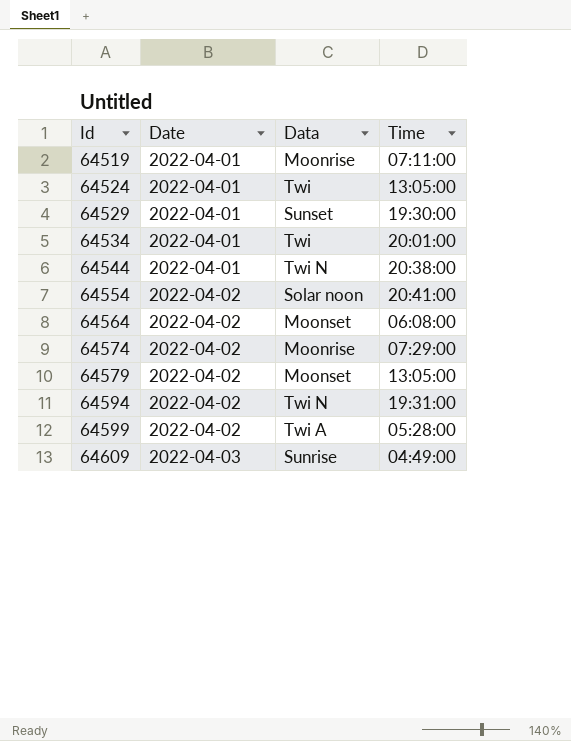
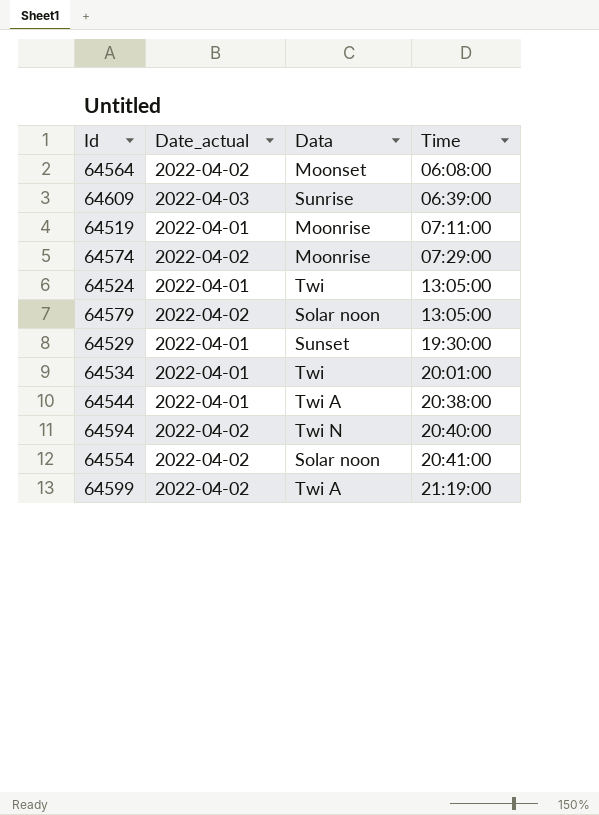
row order: Id ascending -> Time ascending
column name: Date -> Date_actual
64609 | Time: 04:49:00 -> 06:39:00
64579 | Data: Moonset -> Solar noon
64544 | Data: Twi N -> Twi A
64594 | Time: 19:31:00 -> 20:40:00
64599 | Time: 05:28:00 -> 21:19:00

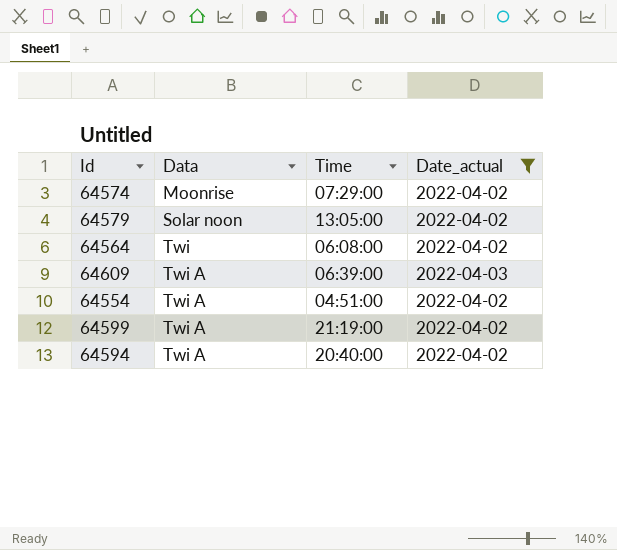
filter: none -> Date_actual != 2022-04-01
row order: Time ascending -> Data ascending
column Date_actual | position: 2 -> 4
64564 | Data: Moonset -> Twi
64609 | Data: Sunrise -> Twi A
64554 | Data: Solar noon -> Twi A
64554 | Time: 20:41:00 -> 04:51:00
64594 | Data: Twi N -> Twi A

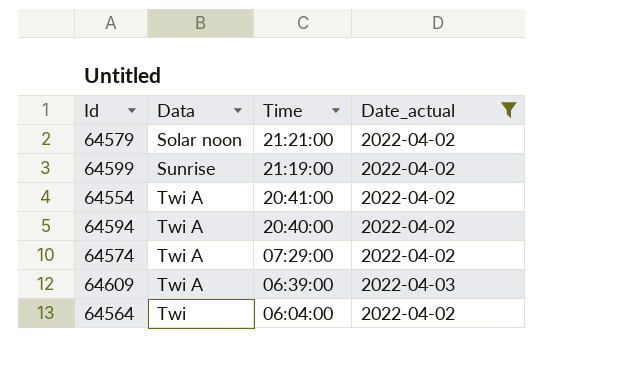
row order: Data ascending -> Time descending
64579 | Time: 13:05:00 -> 21:21:00
64599 | Data: Twi A -> Sunrise
64554 | Time: 04:51:00 -> 20:41:00
64574 | Data: Moonrise -> Twi A
64564 | Time: 06:08:00 -> 06:04:00

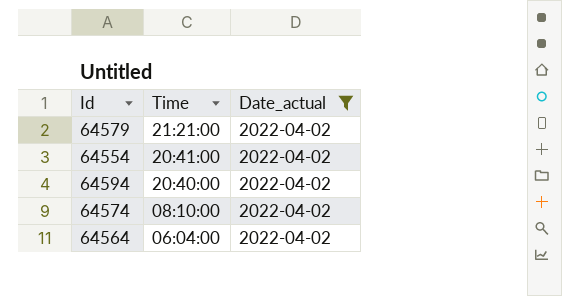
column Data | position: 2 -> none
row 64599: Sunrise | 21:19:00 | 2022-04-02 -> none
row 64609: Twi A | 06:39:00 | 2022-04-03 -> none
64574 | Time: 07:29:00 -> 08:10:00

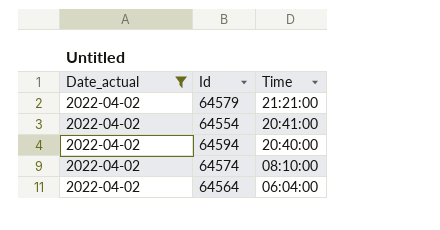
column Date_actual | position: 3 -> 1

